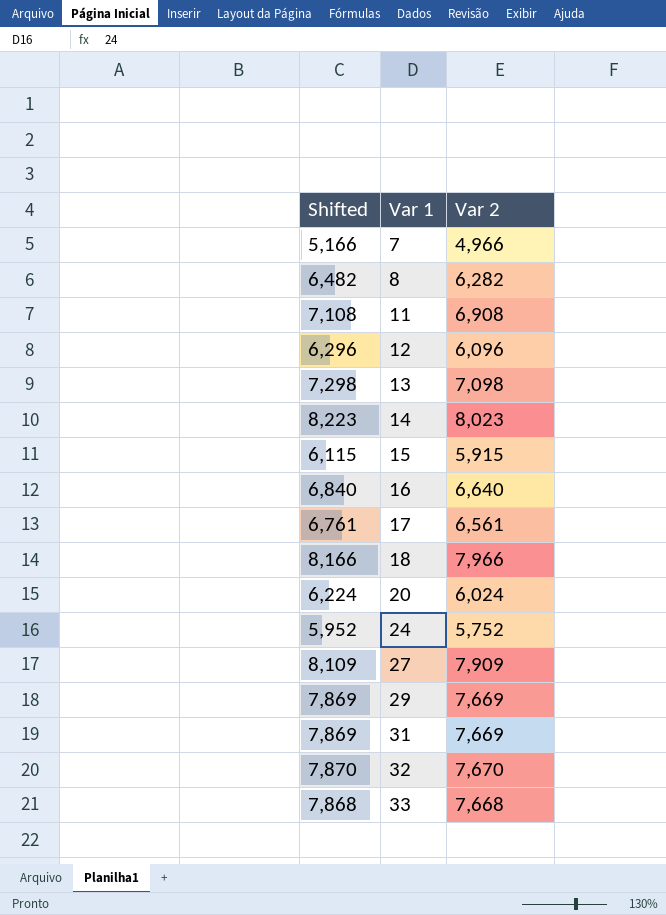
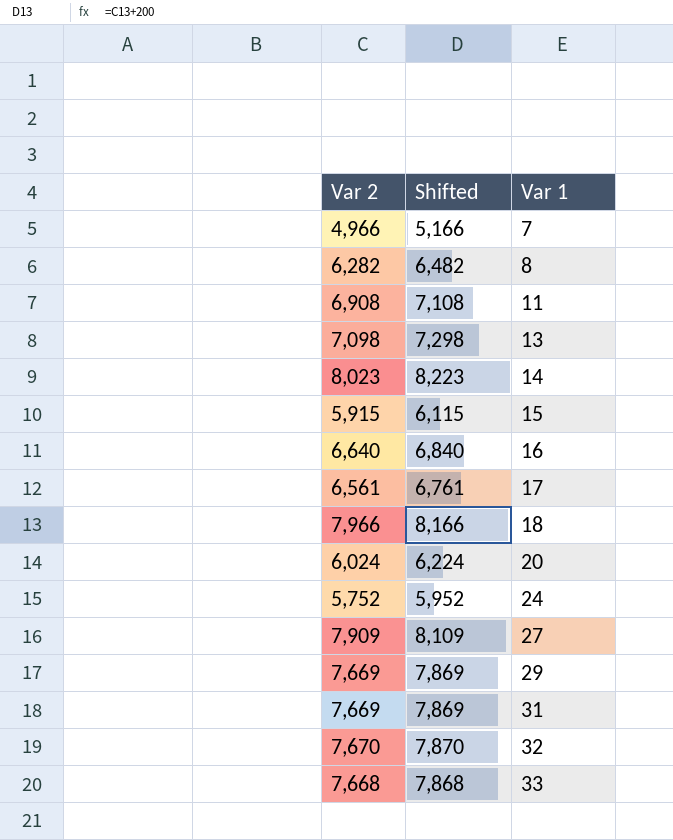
column Var 2 | position: 3 -> 1
row 12: 6,296 | 6,096 -> none

